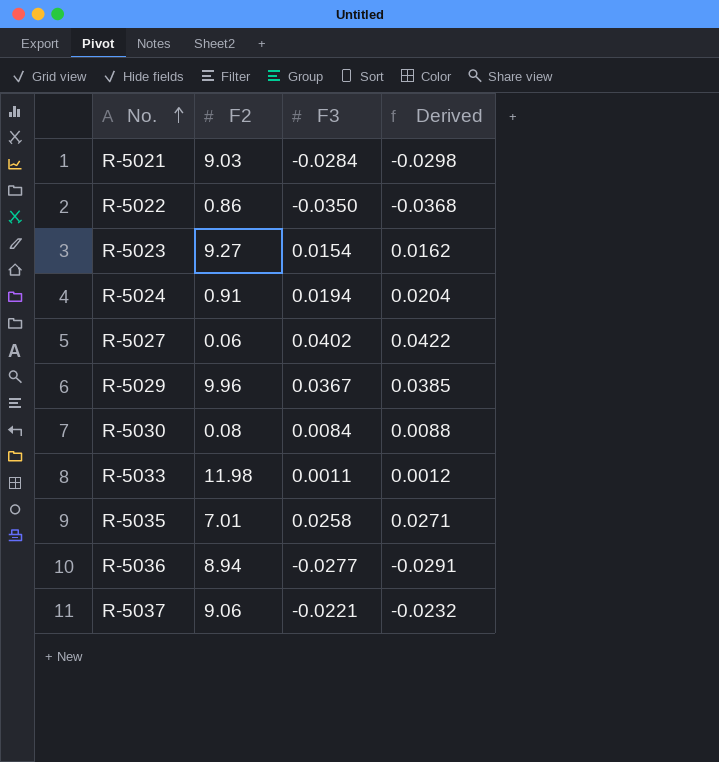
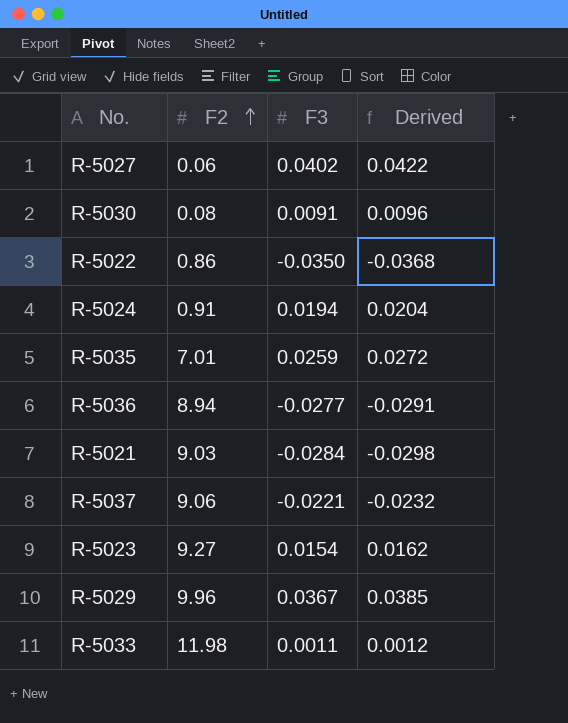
row order: No. ascending -> F2 ascending
R-5030 | F3: 0.0084 -> 0.0091
R-5030 | Derived: 0.0088 -> 0.0096
R-5035 | F3: 0.0258 -> 0.0259
R-5035 | Derived: 0.0271 -> 0.0272

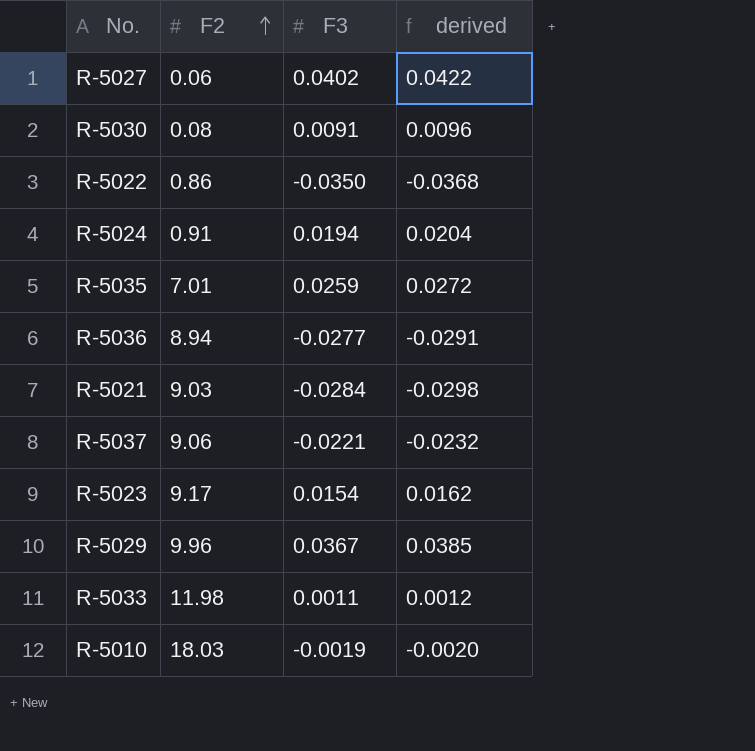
column name: Derived -> derived
R-5023 | F2: 9.27 -> 9.17
row R-5010: none -> 18.03 | -0.0019 | -0.0020

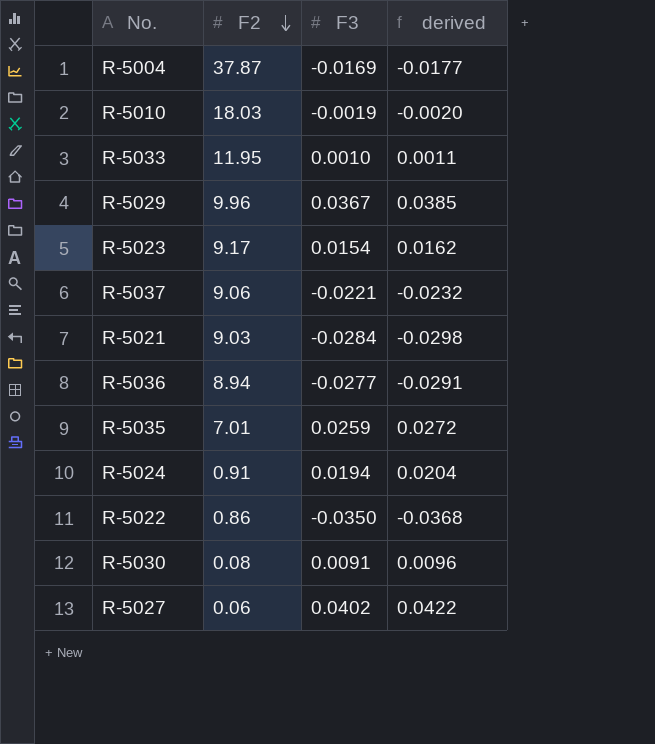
row order: F2 ascending -> F2 descending
row R-5004: none -> 37.87 | -0.0169 | -0.0177
R-5033 | F2: 11.98 -> 11.95
R-5033 | F3: 0.0011 -> 0.0010
R-5033 | derived: 0.0012 -> 0.0011

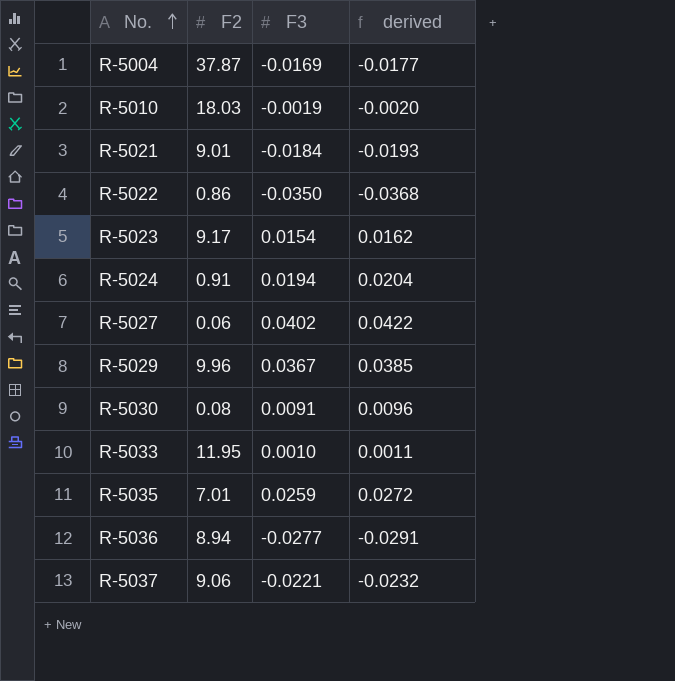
row order: F2 descending -> No. ascending
R-5021 | F2: 9.03 -> 9.01
R-5021 | F3: -0.0284 -> -0.0184
R-5021 | derived: -0.0298 -> -0.0193

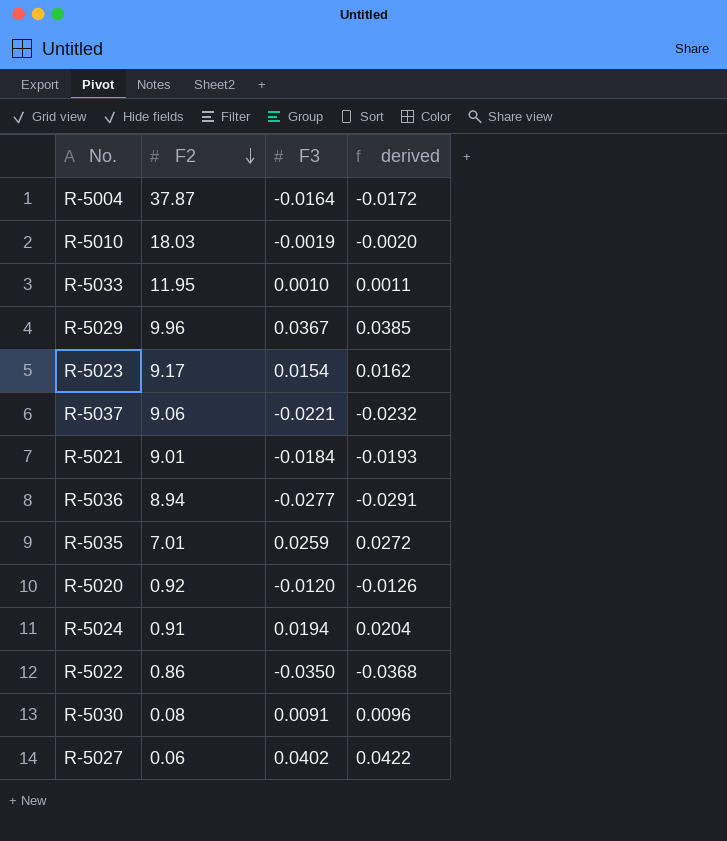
row order: No. ascending -> F2 descending
R-5004 | F3: -0.0169 -> -0.0164
R-5004 | derived: -0.0177 -> -0.0172
row R-5020: none -> 0.92 | -0.0120 | -0.0126

